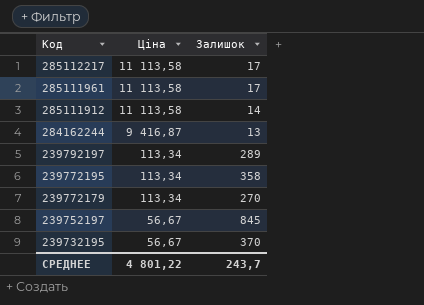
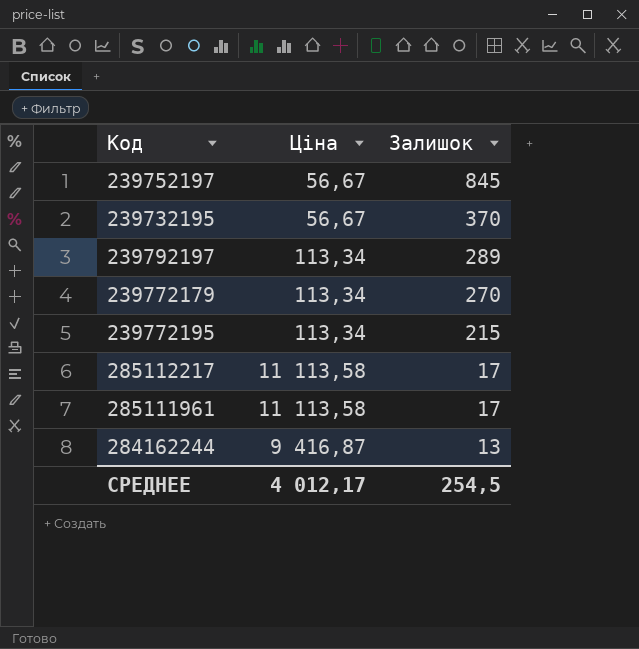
row order: Код descending -> Залишок descending
row 285111912: 11 113,58 | 14 -> none
239772195 | Залишок: 358 -> 215
СРЕДНЕЕ | Ціна: 4 801,22 -> 4 012,17
СРЕДНЕЕ | Залишок: 243,7 -> 254,5

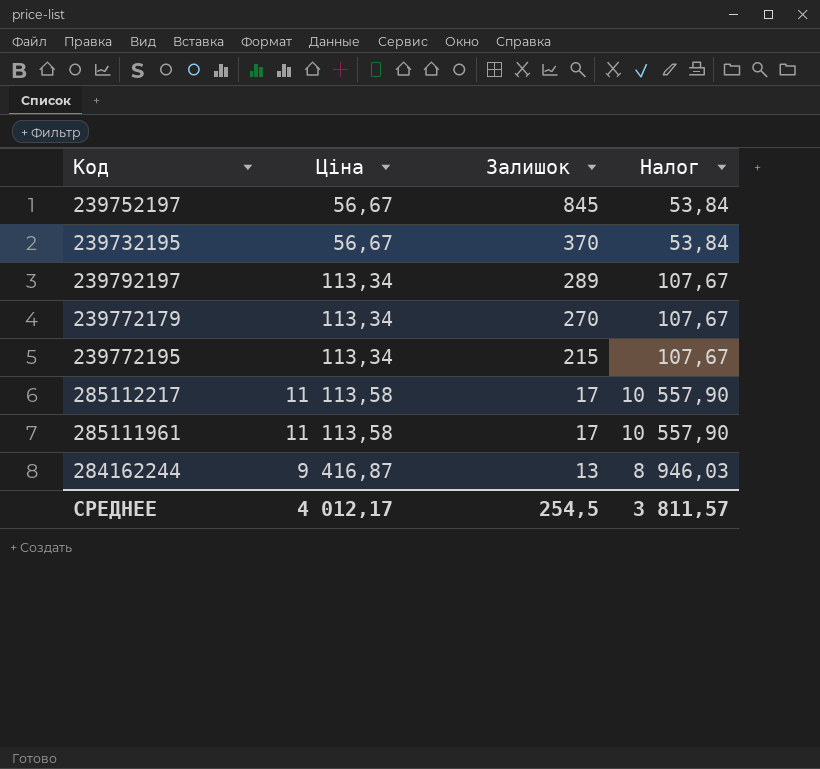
column Налог | formula: none -> [Ціна] * 0,95

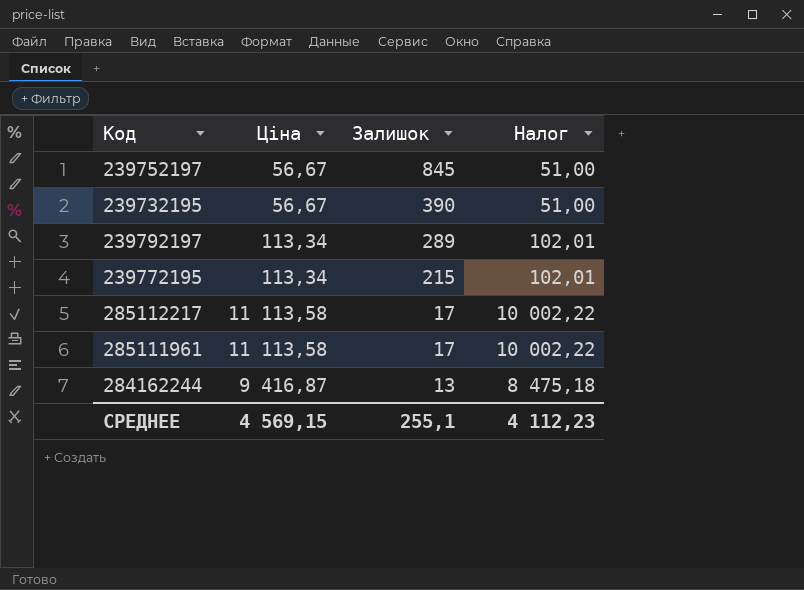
column Налог | formula: [Ціна] * 0,95 -> [Ціна] * 0,9
row 239772179: 113,34 | 270 | 107,67 -> none
239732195 | Залишок: 370 -> 390
СРЕДНЕЕ | Ціна: 4 012,17 -> 4 569,15
СРЕДНЕЕ | Залишок: 254,5 -> 255,1
СРЕДНЕЕ | Налог: 3 811,57 -> 4 112,23

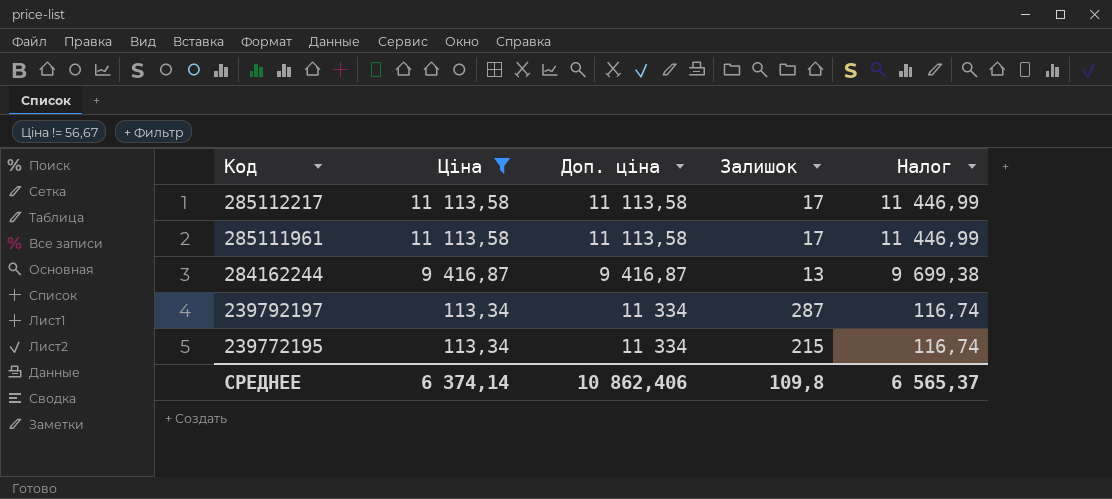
filter: none -> Ціна != 56,67
row order: Залишок descending -> Код descending
column Доп. ціна | position: none -> 3
column Налог | formula: [Ціна] * 0,9 -> [Ціна] * 1,03
239792197 | Залишок: 289 -> 287
СРЕДНЕЕ | Ціна: 4 569,15 -> 6 374,14
СРЕДНЕЕ | Залишок: 255,1 -> 109,8
СРЕДНЕЕ | Налог: 4 112,23 -> 6 565,37

